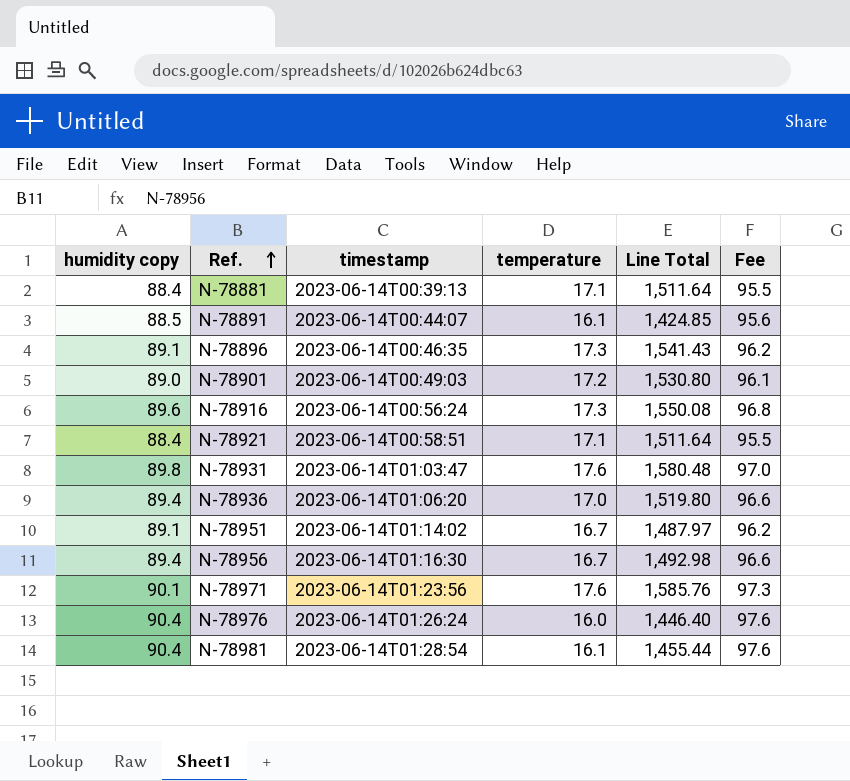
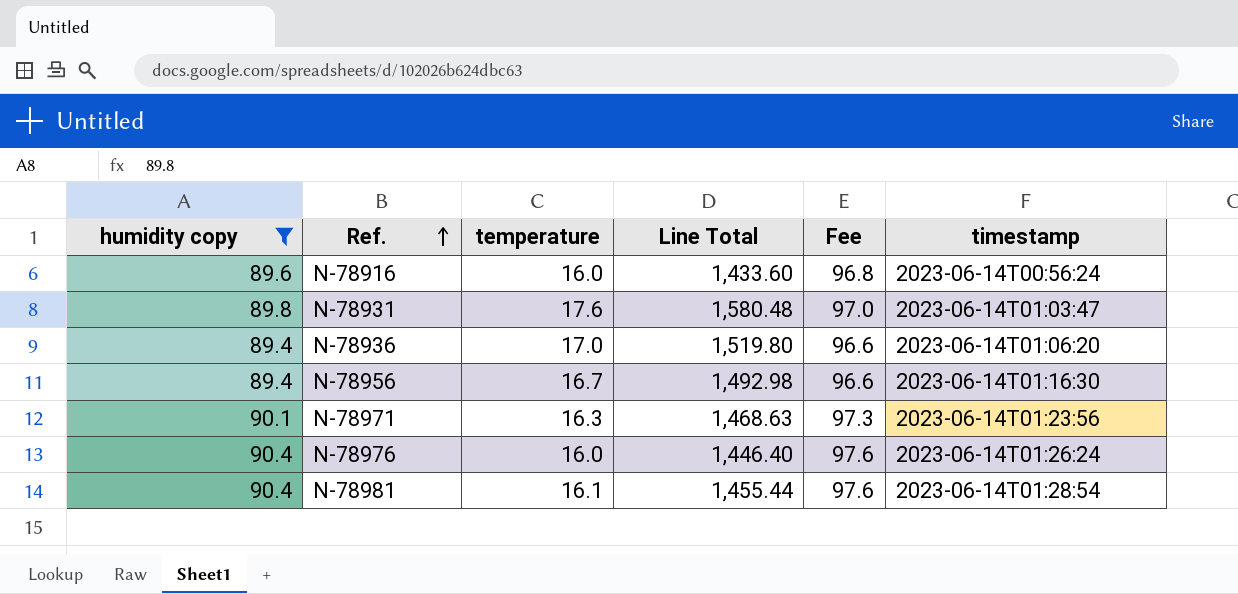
filter: none -> humidity copy >= 89.4
column timestamp | position: 3 -> 6
N-78916 | temperature: 17.3 -> 16.0
N-78916 | Line Total: 1,550.08 -> 1,433.60
N-78971 | temperature: 17.6 -> 16.3
N-78971 | Line Total: 1,585.76 -> 1,468.63

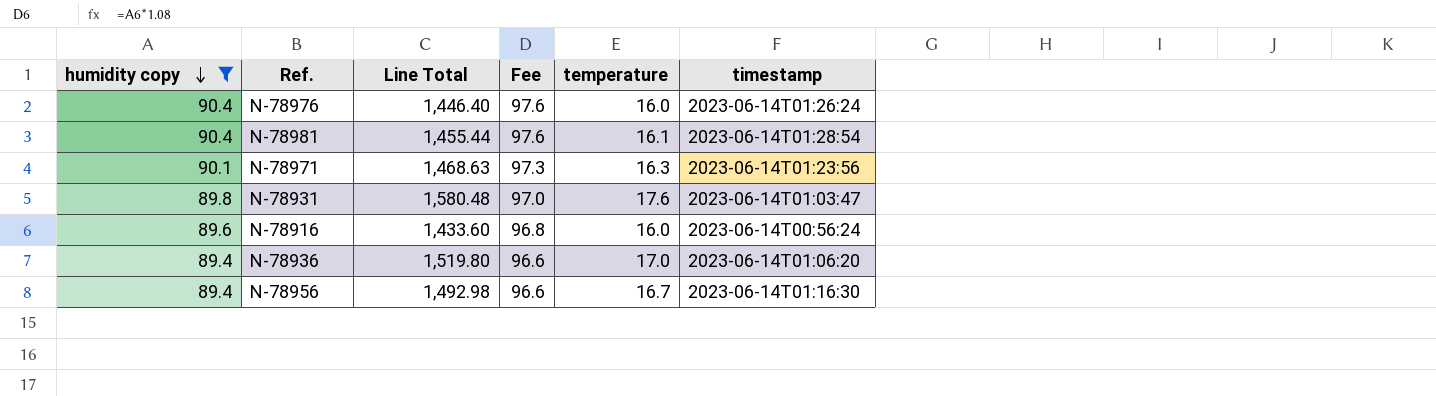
row order: Ref. ascending -> humidity copy descending
column temperature | position: 3 -> 5

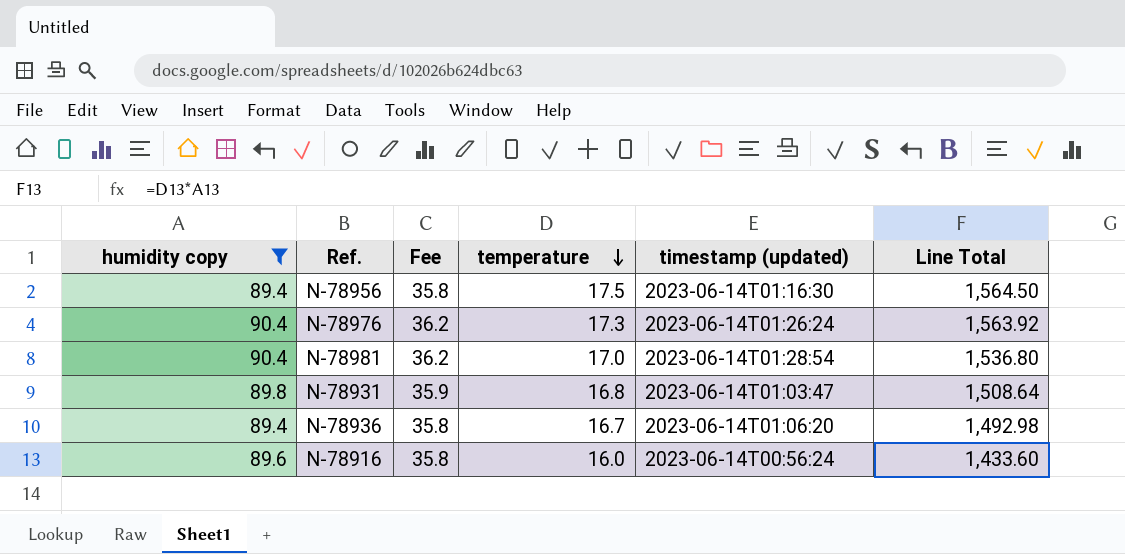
row order: humidity copy descending -> temperature descending
column Fee | formula: [humidity copy] * 1.08 -> [humidity copy] * 0.4
column name: timestamp -> timestamp (updated)
column Line Total | position: 3 -> 6
row N-78971: 90.1 | 1,468.63 | 97.3 | 16.3 | 2023-06-14T01:23:56 -> none
N-78956 | temperature: 16.7 -> 17.5
N-78956 | Line Total: 1,492.98 -> 1,564.50
N-78976 | temperature: 16.0 -> 17.3
N-78976 | Line Total: 1,446.40 -> 1,563.92
N-78981 | temperature: 16.1 -> 17.0
N-78981 | Line Total: 1,455.44 -> 1,536.80
N-78931 | temperature: 17.6 -> 16.8
N-78931 | Line Total: 1,580.48 -> 1,508.64
N-78936 | temperature: 17.0 -> 16.7
N-78936 | Line Total: 1,519.80 -> 1,492.98

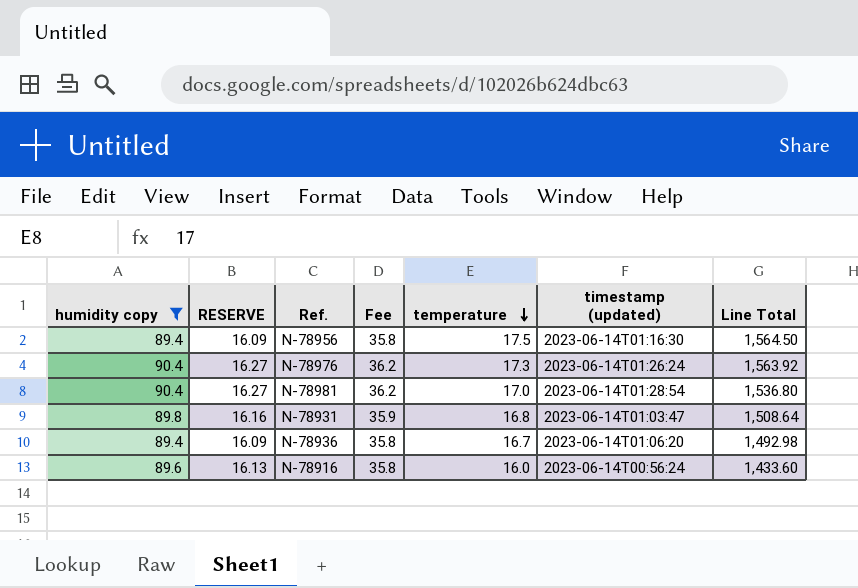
column RESERVE | formula: none -> [humidity copy] * 0.18

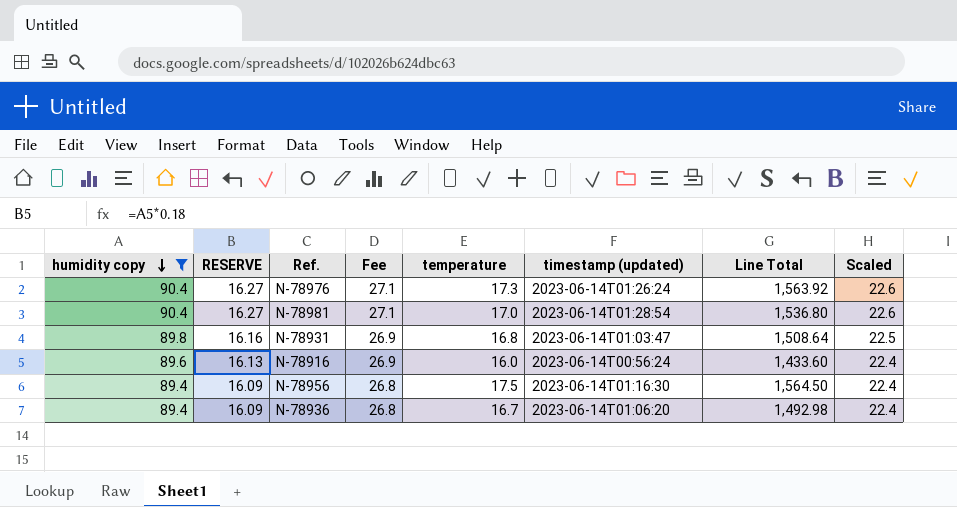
row order: temperature descending -> humidity copy descending
column Fee | formula: [humidity copy] * 0.4 -> [humidity copy] * 0.3
column Scaled | formula: none -> [humidity copy] * 0.25

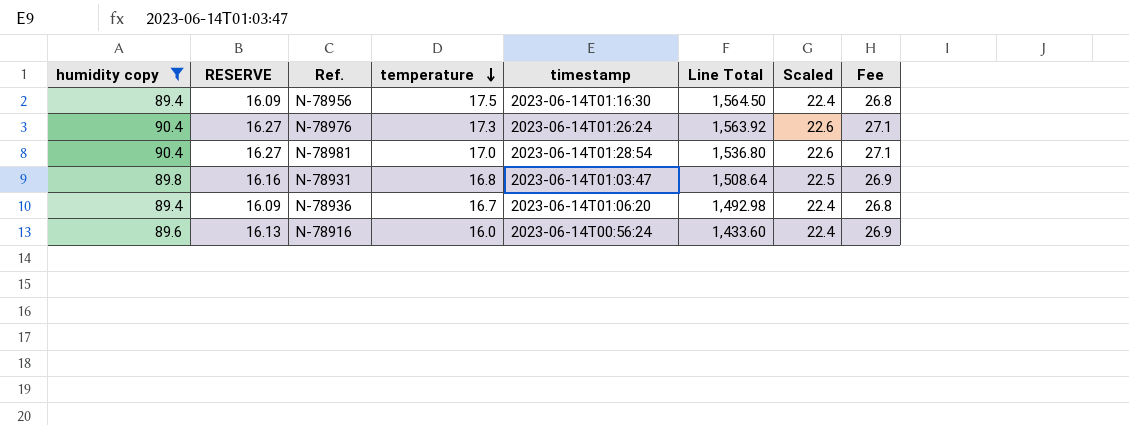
row order: humidity copy descending -> temperature descending
column name: timestamp (updated) -> timestamp
column Fee | position: 4 -> 8

